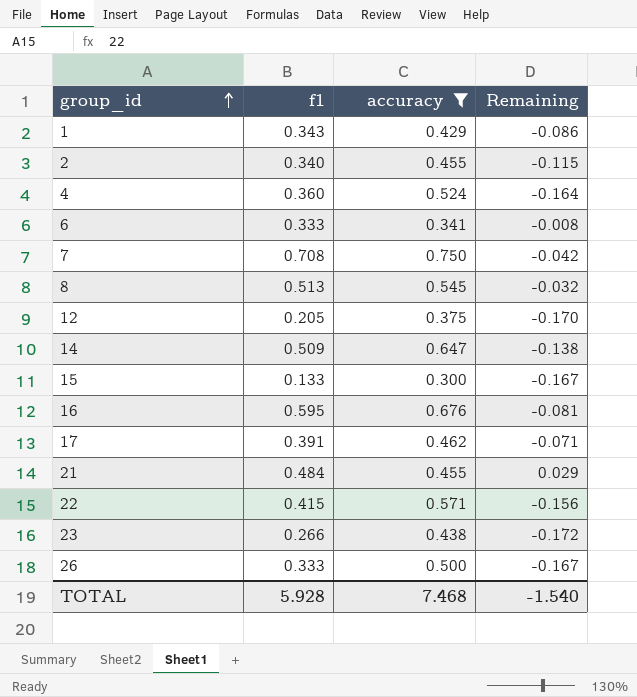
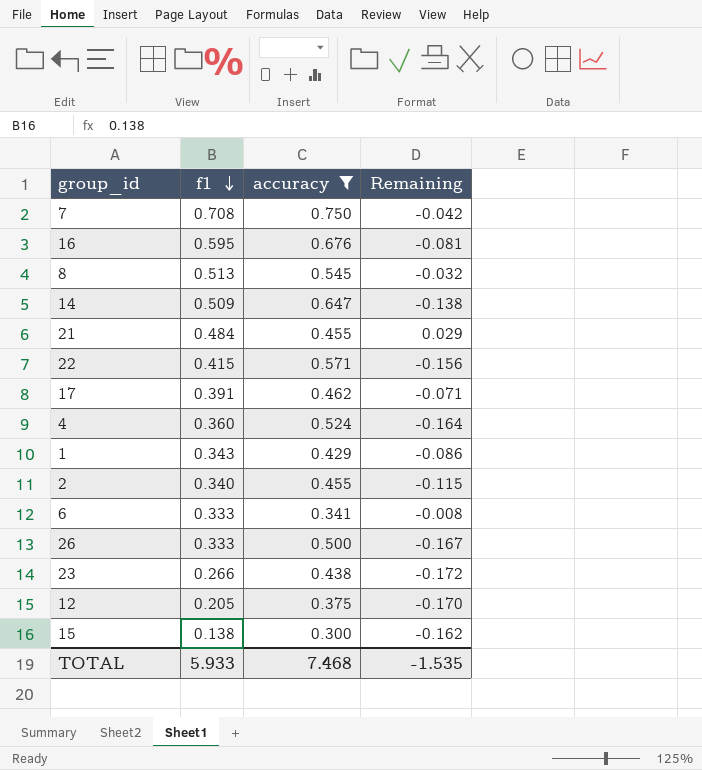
row order: group_id ascending -> f1 descending
15 | f1: 0.133 -> 0.138
15 | Remaining: -0.167 -> -0.162
TOTAL | f1: 5.928 -> 5.933
TOTAL | Remaining: -1.540 -> -1.535

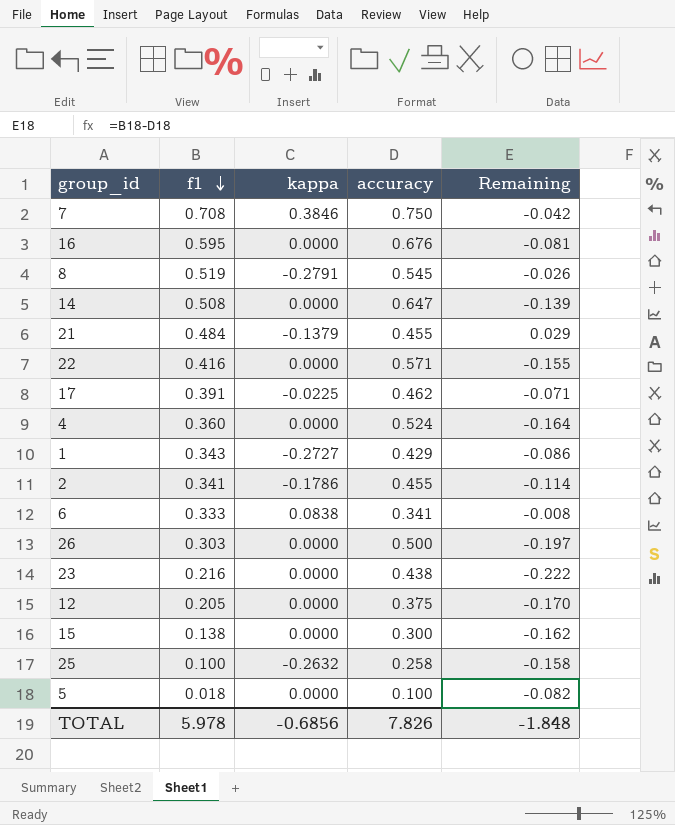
filter: accuracy >= 0.300 -> none
column kappa | position: none -> 3
8 | f1: 0.513 -> 0.519
8 | Remaining: -0.032 -> -0.026
14 | f1: 0.509 -> 0.508
14 | Remaining: -0.138 -> -0.139
22 | f1: 0.415 -> 0.416
22 | Remaining: -0.156 -> -0.155
2 | f1: 0.340 -> 0.341
2 | Remaining: -0.115 -> -0.114
26 | f1: 0.333 -> 0.303
26 | Remaining: -0.167 -> -0.197
23 | f1: 0.266 -> 0.216
23 | Remaining: -0.172 -> -0.222
TOTAL | f1: 5.933 -> 5.978
TOTAL | accuracy: 7.468 -> 7.826
TOTAL | Remaining: -1.535 -> -1.848

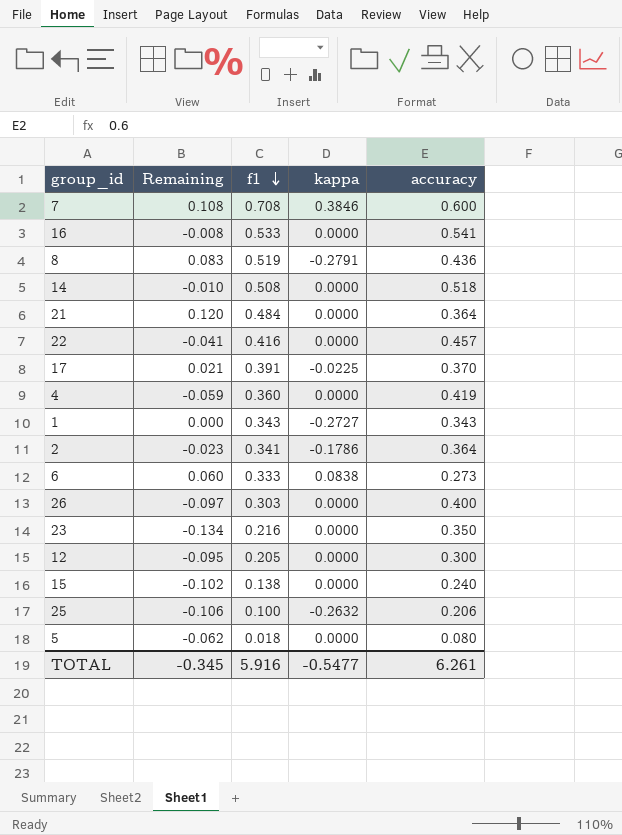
column Remaining | position: 5 -> 2
7 | Remaining: -0.042 -> 0.108
7 | accuracy: 0.750 -> 0.600
16 | Remaining: -0.081 -> -0.008
16 | f1: 0.595 -> 0.533
16 | accuracy: 0.676 -> 0.541
8 | Remaining: -0.026 -> 0.083
8 | accuracy: 0.545 -> 0.436
14 | Remaining: -0.139 -> -0.010
14 | accuracy: 0.647 -> 0.518
21 | Remaining: 0.029 -> 0.120
21 | kappa: -0.1379 -> 0.0000
21 | accuracy: 0.455 -> 0.364
22 | Remaining: -0.155 -> -0.041
22 | accuracy: 0.571 -> 0.457
17 | Remaining: -0.071 -> 0.021
17 | accuracy: 0.462 -> 0.370
4 | Remaining: -0.164 -> -0.059
4 | accuracy: 0.524 -> 0.419
1 | Remaining: -0.086 -> 0.000
1 | accuracy: 0.429 -> 0.343
2 | Remaining: -0.114 -> -0.023
2 | accuracy: 0.455 -> 0.364
6 | Remaining: -0.008 -> 0.060
6 | accuracy: 0.341 -> 0.273
26 | Remaining: -0.197 -> -0.097
26 | accuracy: 0.500 -> 0.400
23 | Remaining: -0.222 -> -0.134
23 | accuracy: 0.438 -> 0.350
12 | Remaining: -0.170 -> -0.095
12 | accuracy: 0.375 -> 0.300
15 | Remaining: -0.162 -> -0.102
15 | accuracy: 0.300 -> 0.240
25 | Remaining: -0.158 -> -0.106
25 | accuracy: 0.258 -> 0.206
5 | Remaining: -0.082 -> -0.062
5 | accuracy: 0.100 -> 0.080
TOTAL | Remaining: -1.848 -> -0.345
TOTAL | f1: 5.978 -> 5.916
TOTAL | kappa: -0.6856 -> -0.5477
TOTAL | accuracy: 7.826 -> 6.261

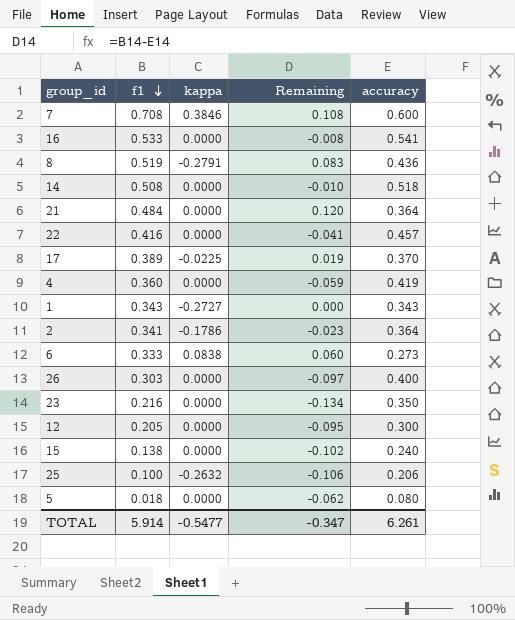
column Remaining | position: 2 -> 4
17 | f1: 0.391 -> 0.389
17 | Remaining: 0.021 -> 0.019
TOTAL | f1: 5.916 -> 5.914
TOTAL | Remaining: -0.345 -> -0.347

